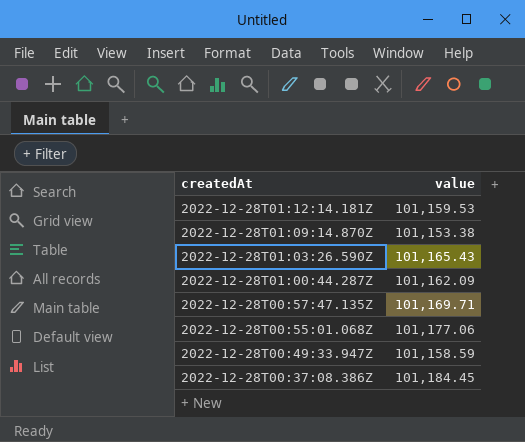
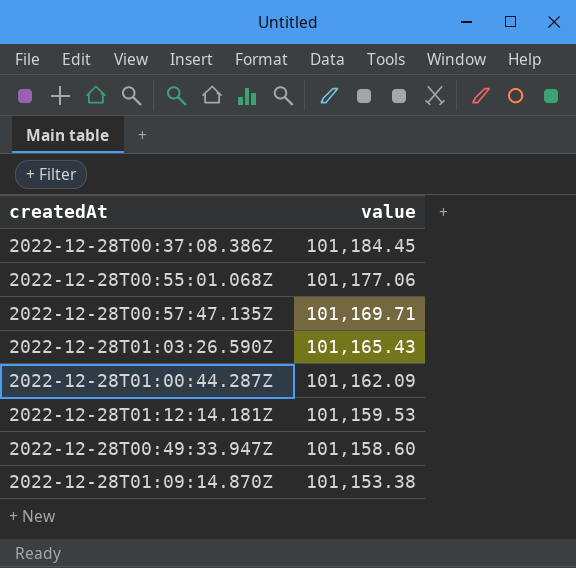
row order: createdAt descending -> value descending
2022-12-28T00:49:33.947Z | value: 101,158.59 -> 101,158.60

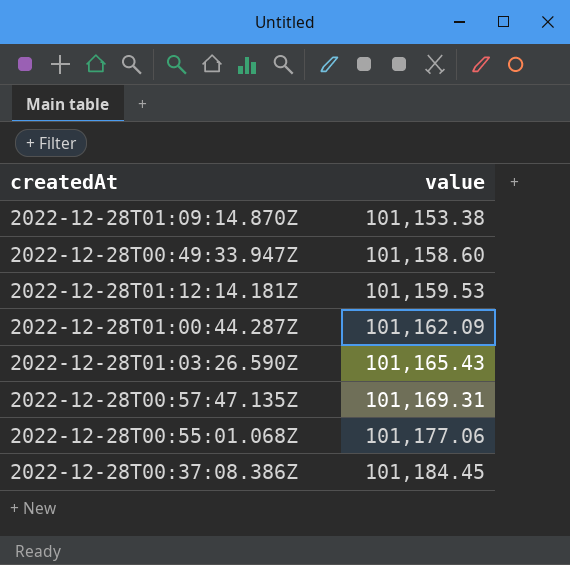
row order: value descending -> value ascending
2022-12-28T00:57:47.135Z | value: 101,169.71 -> 101,169.31

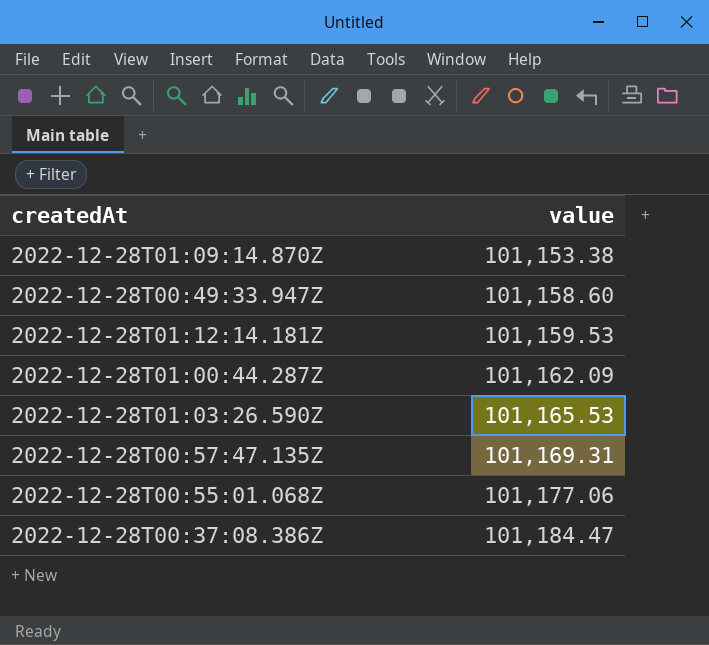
2022-12-28T01:03:26.590Z | value: 101,165.43 -> 101,165.53
2022-12-28T00:37:08.386Z | value: 101,184.45 -> 101,184.47

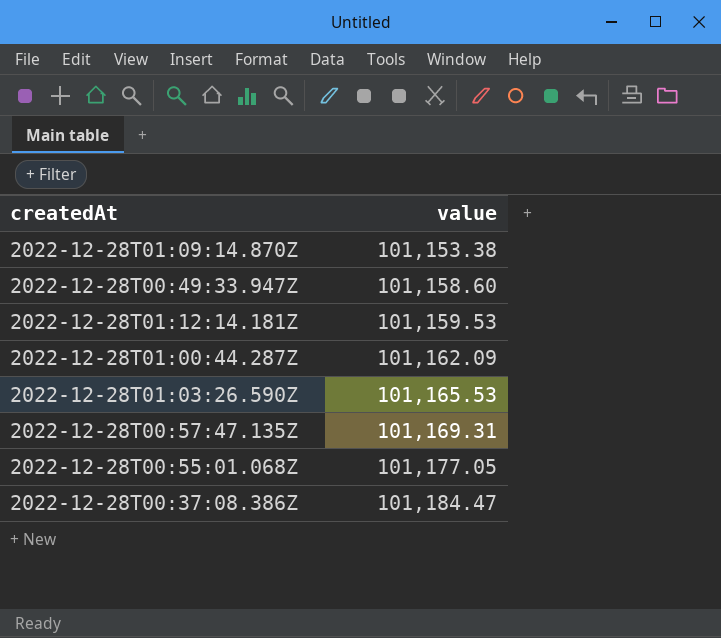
2022-12-28T00:55:01.068Z | value: 101,177.06 -> 101,177.05

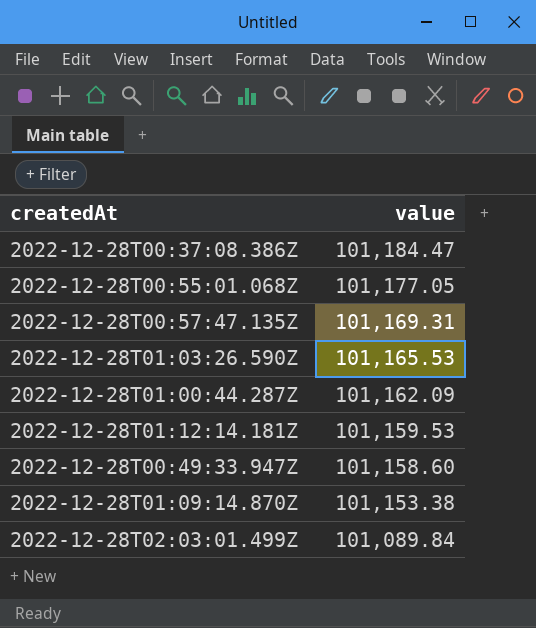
row order: value ascending -> value descending
row 2022-12-28T02:03:01.499Z: none -> 101,089.84

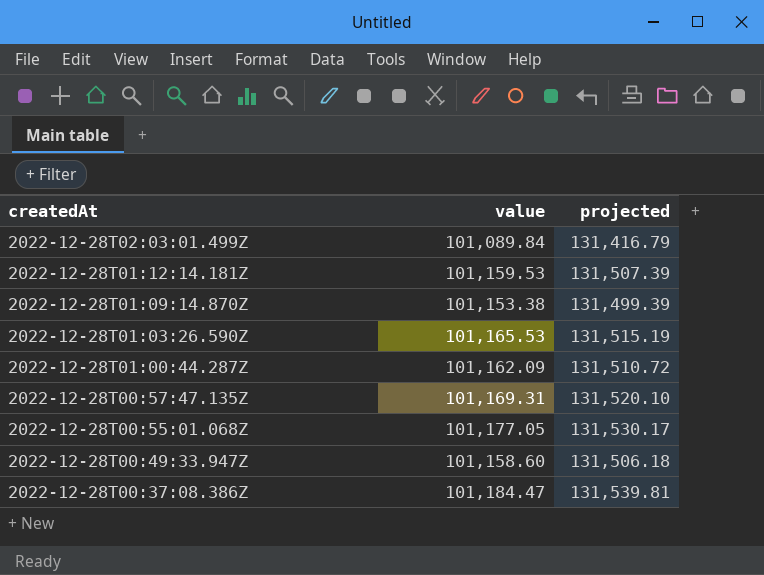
row order: value descending -> createdAt descending
column projected | formula: none -> [value] * 1.3

